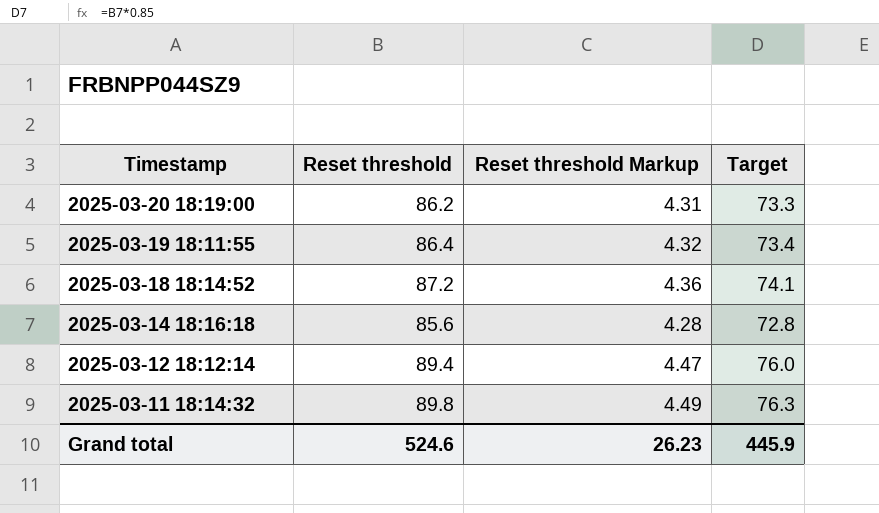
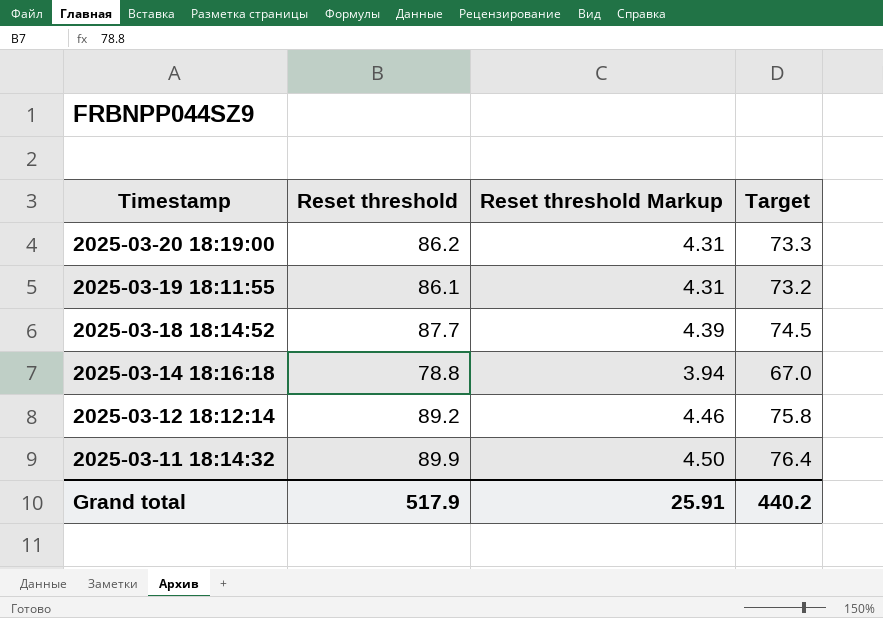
2025-03-19 18:11:55 | Reset threshold: 86.4 -> 86.1
2025-03-19 18:11:55 | Reset threshold Markup: 4.32 -> 4.31
2025-03-19 18:11:55 | Target: 73.4 -> 73.2
2025-03-18 18:14:52 | Reset threshold: 87.2 -> 87.7
2025-03-18 18:14:52 | Reset threshold Markup: 4.36 -> 4.39
2025-03-18 18:14:52 | Target: 74.1 -> 74.5
2025-03-14 18:16:18 | Reset threshold: 85.6 -> 78.8
2025-03-14 18:16:18 | Reset threshold Markup: 4.28 -> 3.94
2025-03-14 18:16:18 | Target: 72.8 -> 67.0
2025-03-12 18:12:14 | Reset threshold: 89.4 -> 89.2
2025-03-12 18:12:14 | Reset threshold Markup: 4.47 -> 4.46
2025-03-12 18:12:14 | Target: 76.0 -> 75.8
2025-03-11 18:14:32 | Reset threshold: 89.8 -> 89.9
2025-03-11 18:14:32 | Reset threshold Markup: 4.49 -> 4.50
2025-03-11 18:14:32 | Target: 76.3 -> 76.4
Grand total | Reset threshold: 524.6 -> 517.9
Grand total | Reset threshold Markup: 26.23 -> 25.91
Grand total | Target: 445.9 -> 440.2

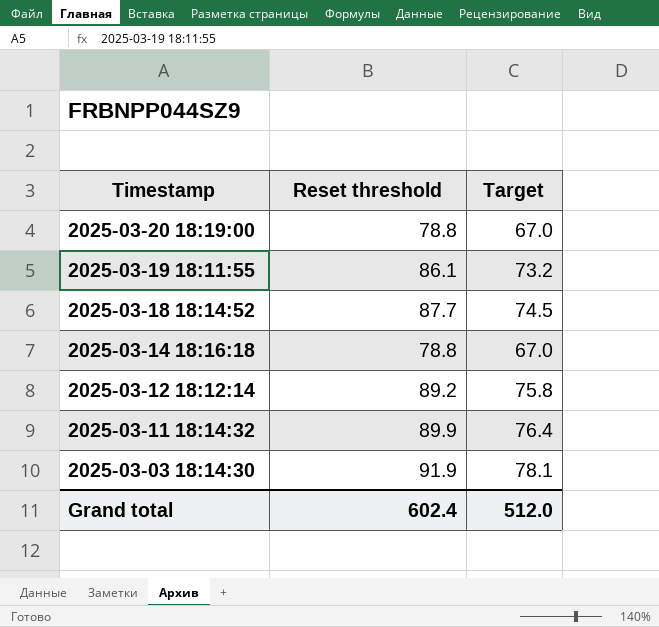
column Reset threshold Markup | formula: [Reset threshold] * 0.05 -> none
2025-03-20 18:19:00 | Reset threshold: 86.2 -> 78.8
2025-03-20 18:19:00 | Target: 73.3 -> 67.0
row 2025-03-03 18:14:30: none -> 91.9 | 78.1
Grand total | Reset threshold: 517.9 -> 602.4
Grand total | Target: 440.2 -> 512.0

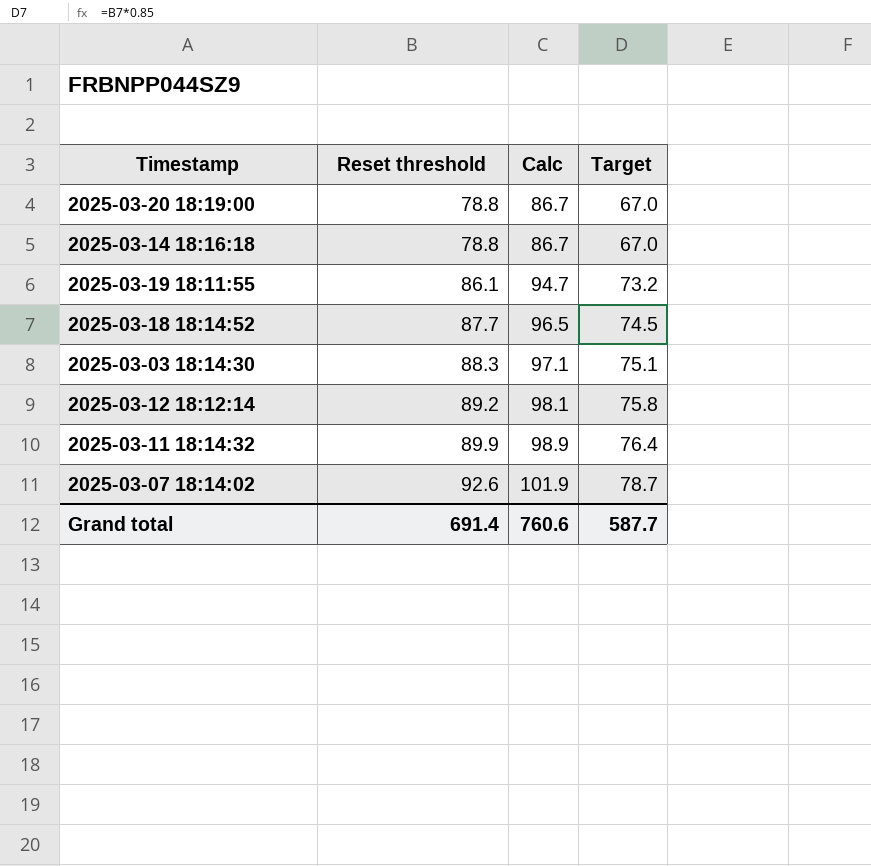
row order: Timestamp descending -> Reset threshold ascending
column Calc | formula: none -> [Reset threshold] * 1.1
2025-03-03 18:14:30 | Reset threshold: 91.9 -> 88.3
2025-03-03 18:14:30 | Target: 78.1 -> 75.1
row 2025-03-07 18:14:02: none -> 92.6 | 101.9 | 78.7
Grand total | Reset threshold: 602.4 -> 691.4
Grand total | Target: 512.0 -> 587.7

